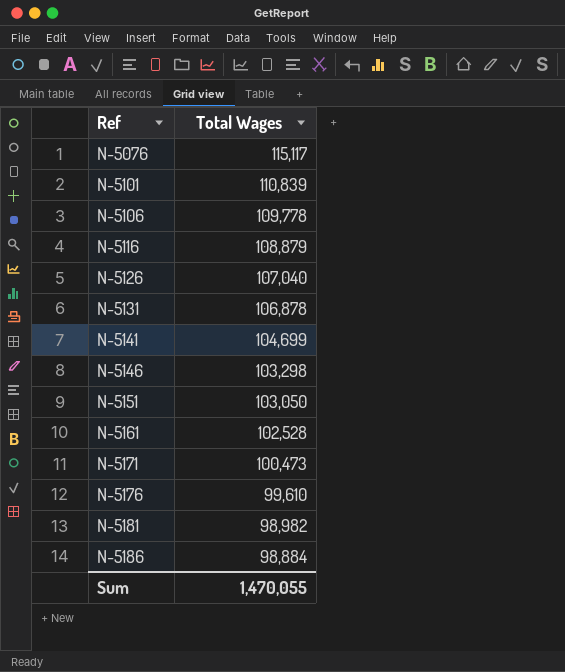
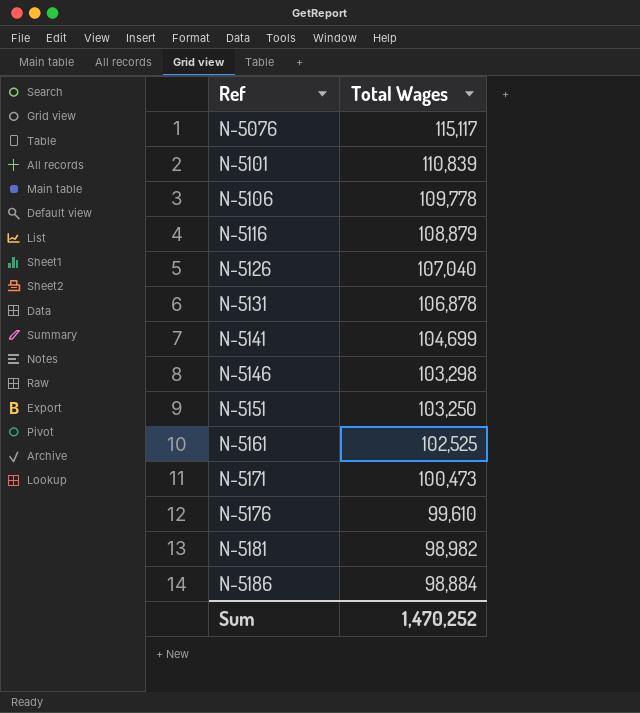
N-5151 | Total Wages: 103,050 -> 103,250
N-5161 | Total Wages: 102,528 -> 102,525
Sum | Total Wages: 1,470,055 -> 1,470,252

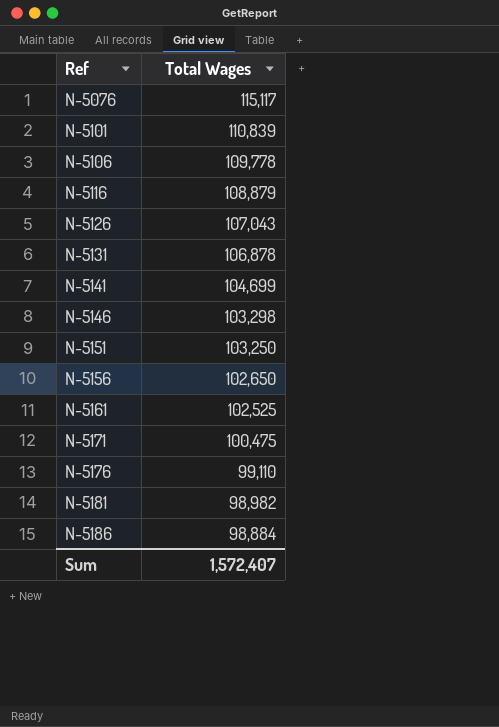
N-5126 | Total Wages: 107,040 -> 107,043
row N-5156: none -> 102,650
N-5171 | Total Wages: 100,473 -> 100,475
N-5176 | Total Wages: 99,610 -> 99,110
Sum | Total Wages: 1,470,252 -> 1,572,407

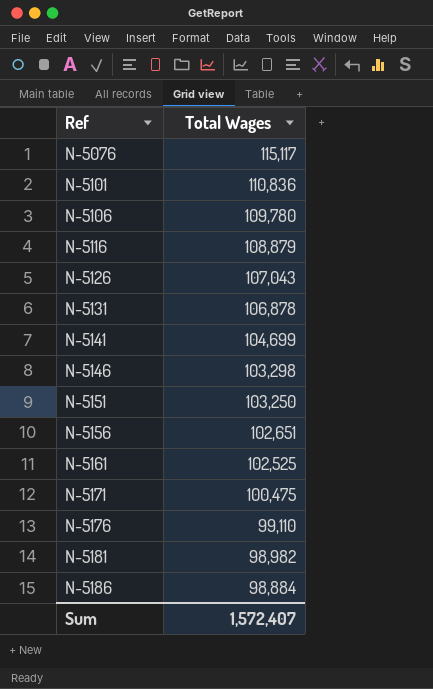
N-5101 | Total Wages: 110,839 -> 110,836
N-5106 | Total Wages: 109,778 -> 109,780
N-5156 | Total Wages: 102,650 -> 102,651

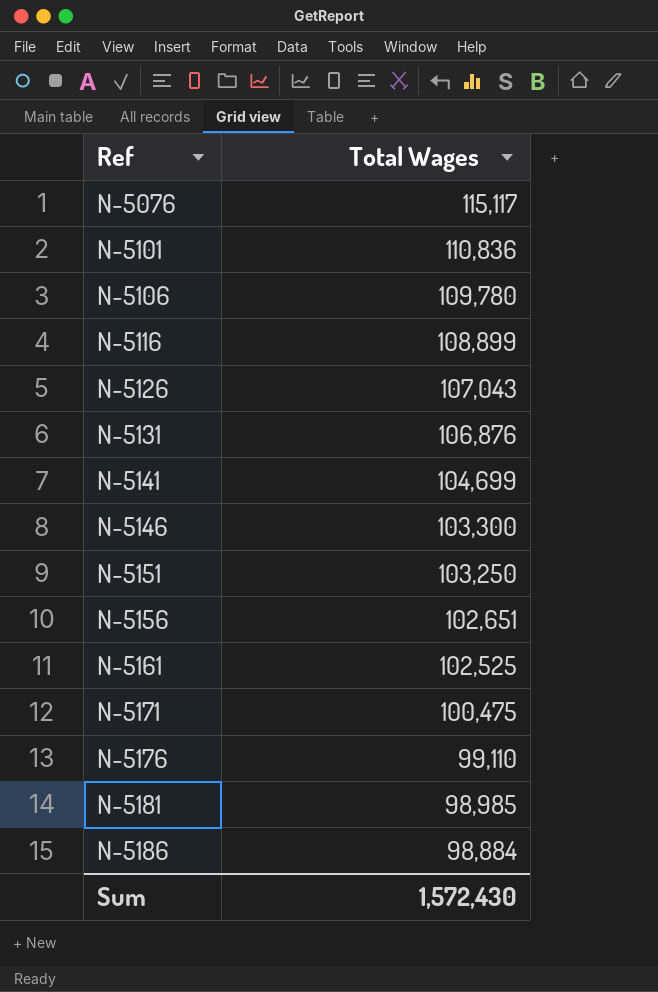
N-5116 | Total Wages: 108,879 -> 108,899
N-5131 | Total Wages: 106,878 -> 106,876
N-5146 | Total Wages: 103,298 -> 103,300
N-5181 | Total Wages: 98,982 -> 98,985
Sum | Total Wages: 1,572,407 -> 1,572,430

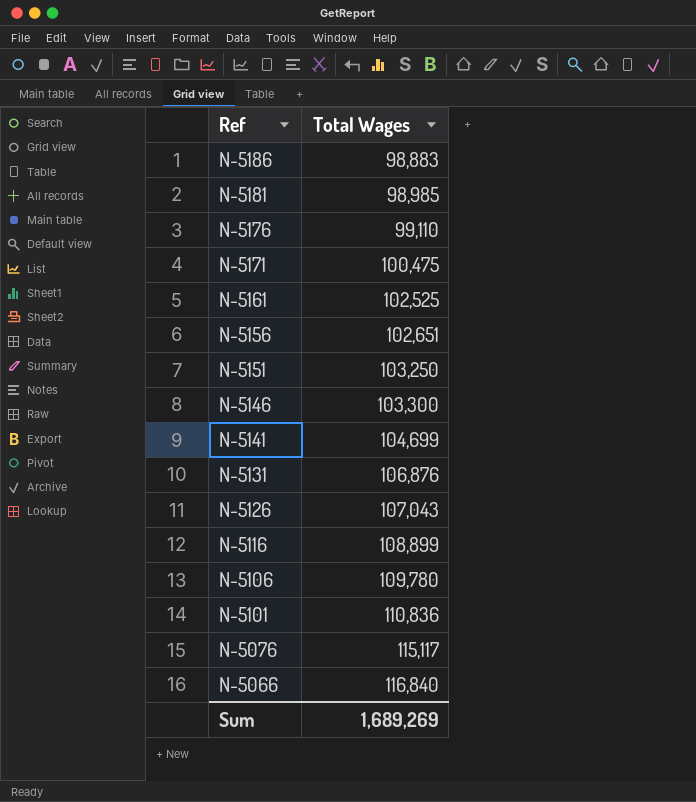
row order: Ref ascending -> Ref descending
N-5186 | Total Wages: 98,884 -> 98,883
row N-5066: none -> 116,840
Sum | Total Wages: 1,572,430 -> 1,689,269

